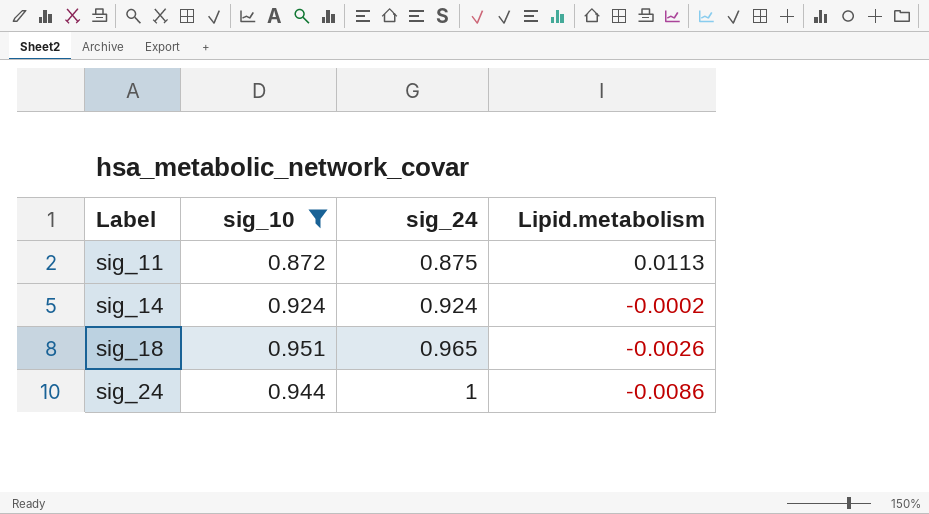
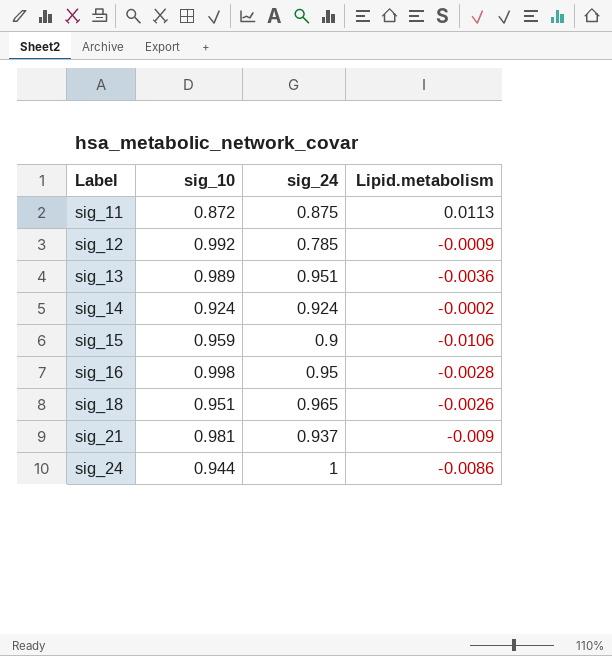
filter: sig_10 <= 0.951 -> none

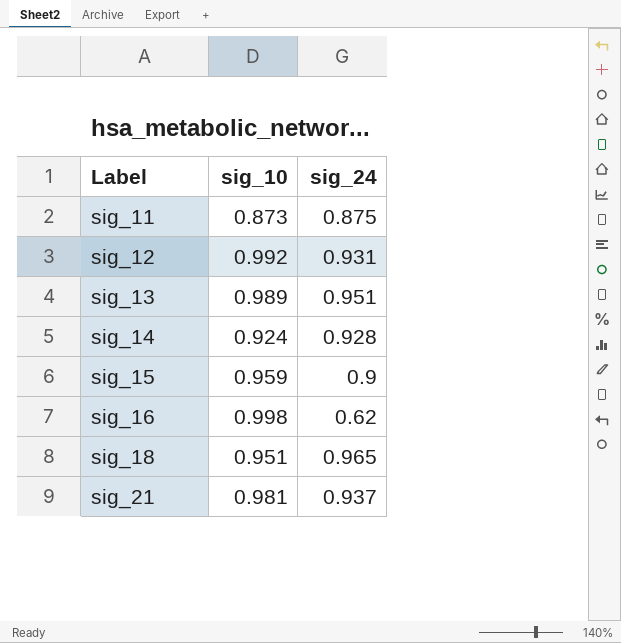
column Lipid.metabolism | position: 4 -> none
row sig_24: 0.944 | 1 | -0.0086 -> none
sig_11 | sig_10: 0.872 -> 0.873
sig_12 | sig_24: 0.785 -> 0.931
sig_14 | sig_24: 0.924 -> 0.928
sig_16 | sig_24: 0.95 -> 0.62

